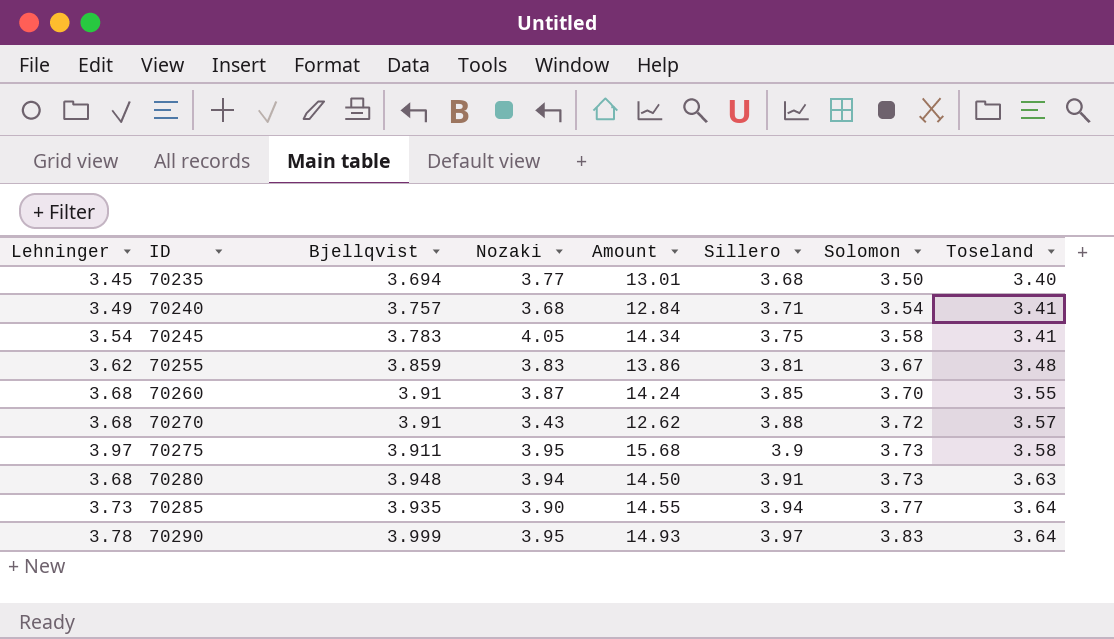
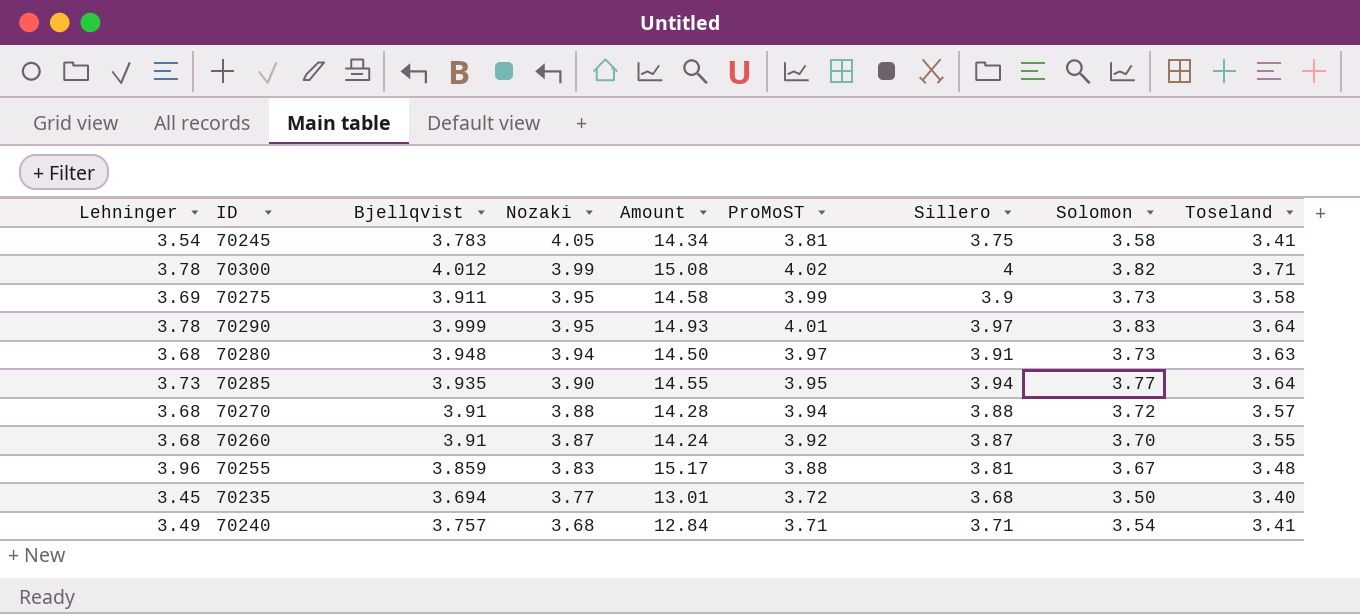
row order: ID ascending -> Nozaki descending
column ProMoST | position: none -> 6
row 70300: none -> 3.78 | 4.012 | 3.99 | 15.08 | 4.02 | 4 | 3.82 | 3.71
70275 | Lehninger: 3.97 -> 3.69
70275 | Amount: 15.68 -> 14.58
70270 | Nozaki: 3.43 -> 3.88
70270 | Amount: 12.62 -> 14.28
70260 | Sillero: 3.85 -> 3.87
70255 | Lehninger: 3.62 -> 3.96
70255 | Amount: 13.86 -> 15.17

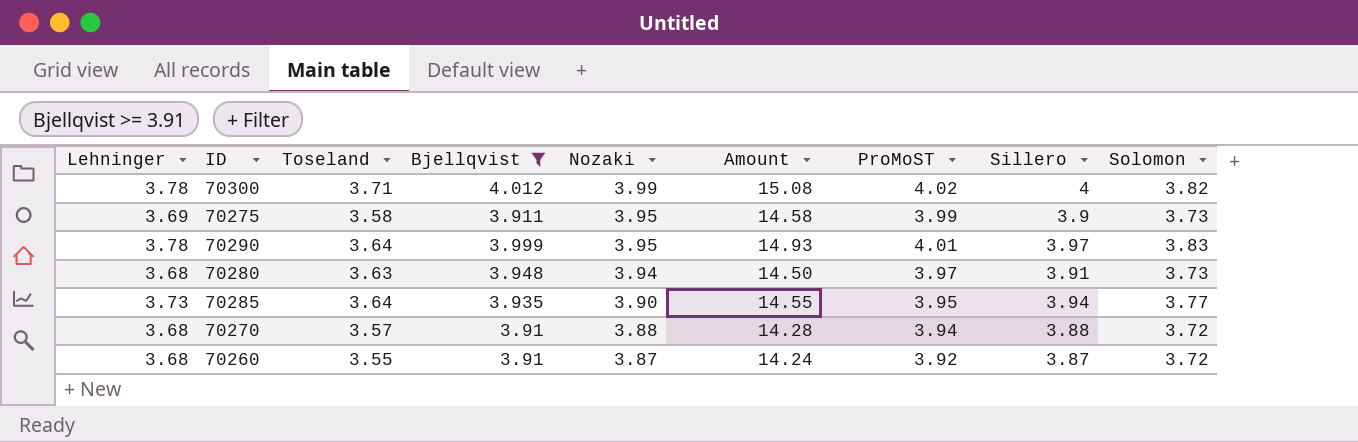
filter: none -> Bjellqvist >= 3.91
column Toseland | position: 9 -> 3
70260 | Solomon: 3.70 -> 3.72

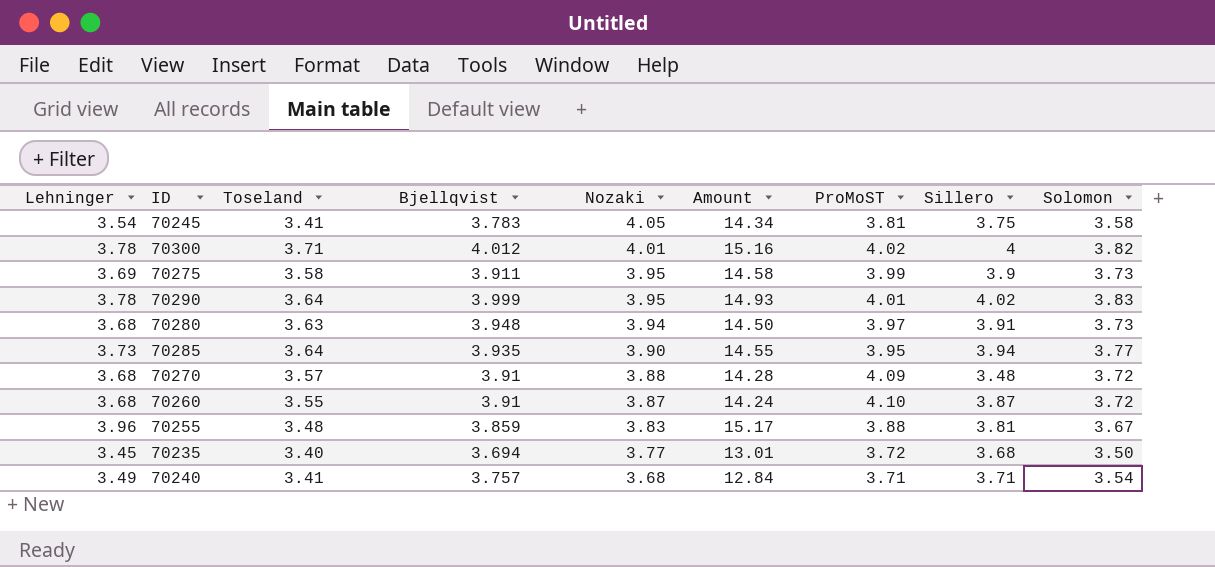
filter: Bjellqvist >= 3.91 -> none
70300 | Nozaki: 3.99 -> 4.01
70300 | Amount: 15.08 -> 15.16
70290 | Sillero: 3.97 -> 4.02
70270 | ProMoST: 3.94 -> 4.09
70270 | Sillero: 3.88 -> 3.48
70260 | ProMoST: 3.92 -> 4.10

